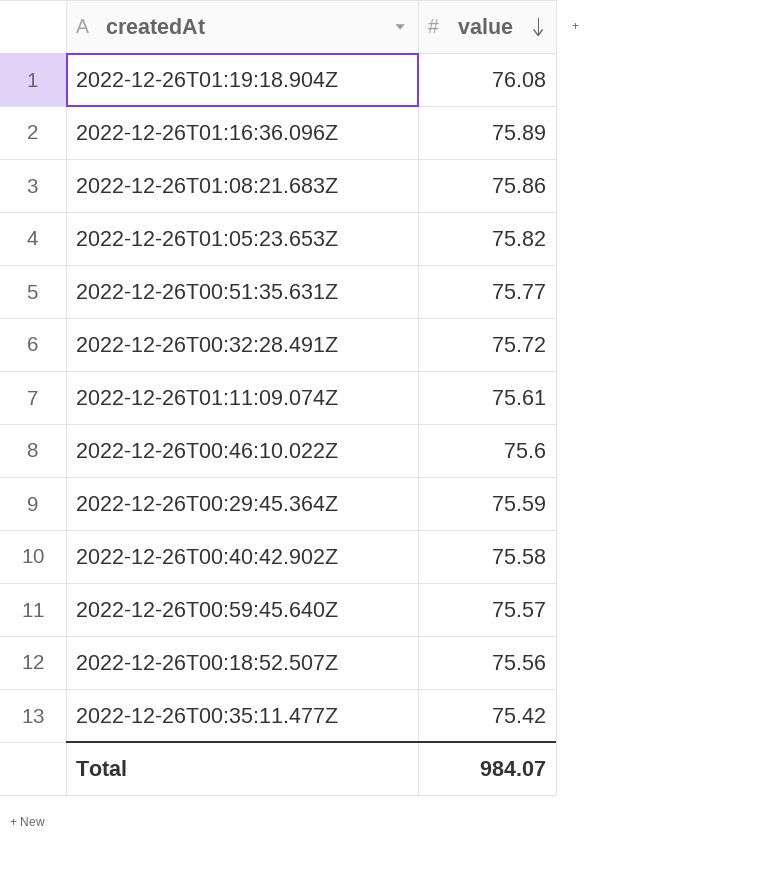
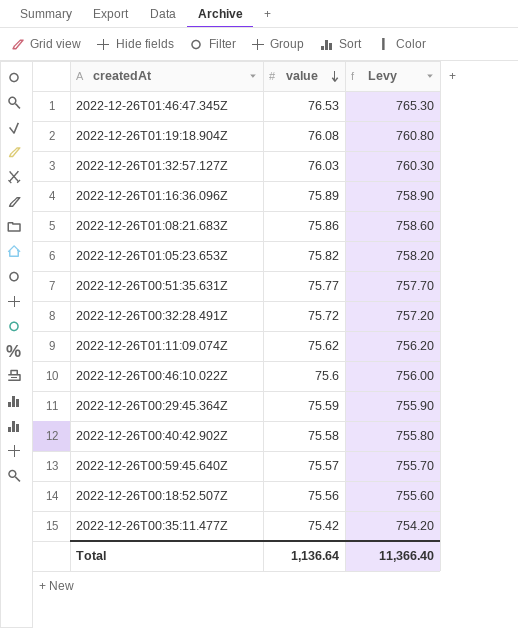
column Levy | formula: none -> [value] * 10
row 2022-12-26T01:46:47.345Z: none -> 76.53 | 765.30
row 2022-12-26T01:32:57.127Z: none -> 76.03 | 760.30
2022-12-26T01:11:09.074Z | value: 75.61 -> 75.62
Total | value: 984.07 -> 1,136.64

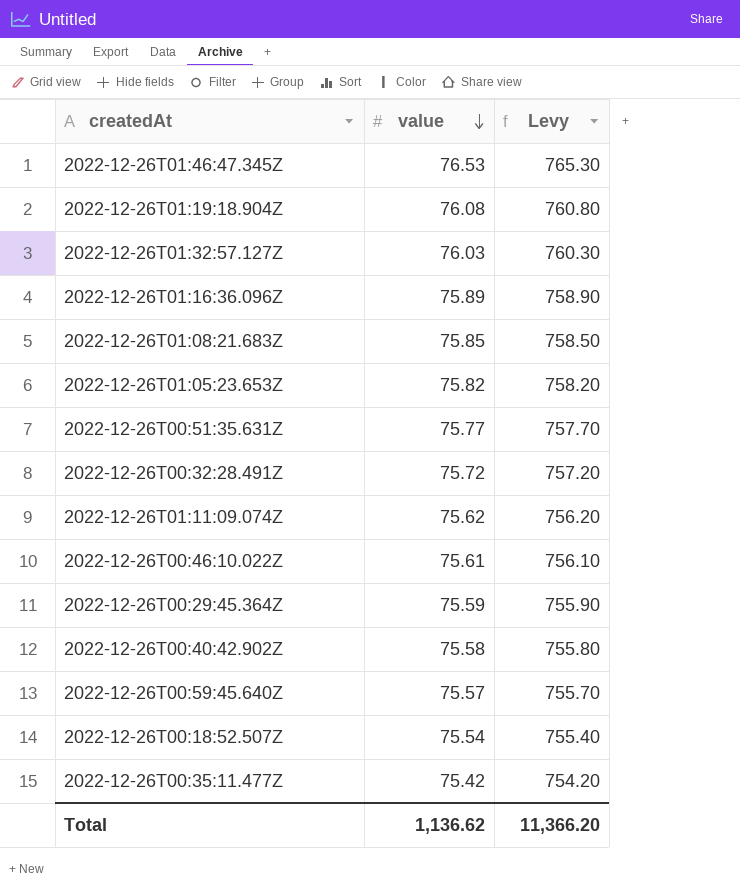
2022-12-26T01:08:21.683Z | value: 75.86 -> 75.85
2022-12-26T01:08:21.683Z | Levy: 758.60 -> 758.50
2022-12-26T00:46:10.022Z | value: 75.6 -> 75.61
2022-12-26T00:46:10.022Z | Levy: 756.00 -> 756.10
2022-12-26T00:18:52.507Z | value: 75.56 -> 75.54
2022-12-26T00:18:52.507Z | Levy: 755.60 -> 755.40
Total | value: 1,136.64 -> 1,136.62
Total | Levy: 11,366.40 -> 11,366.20

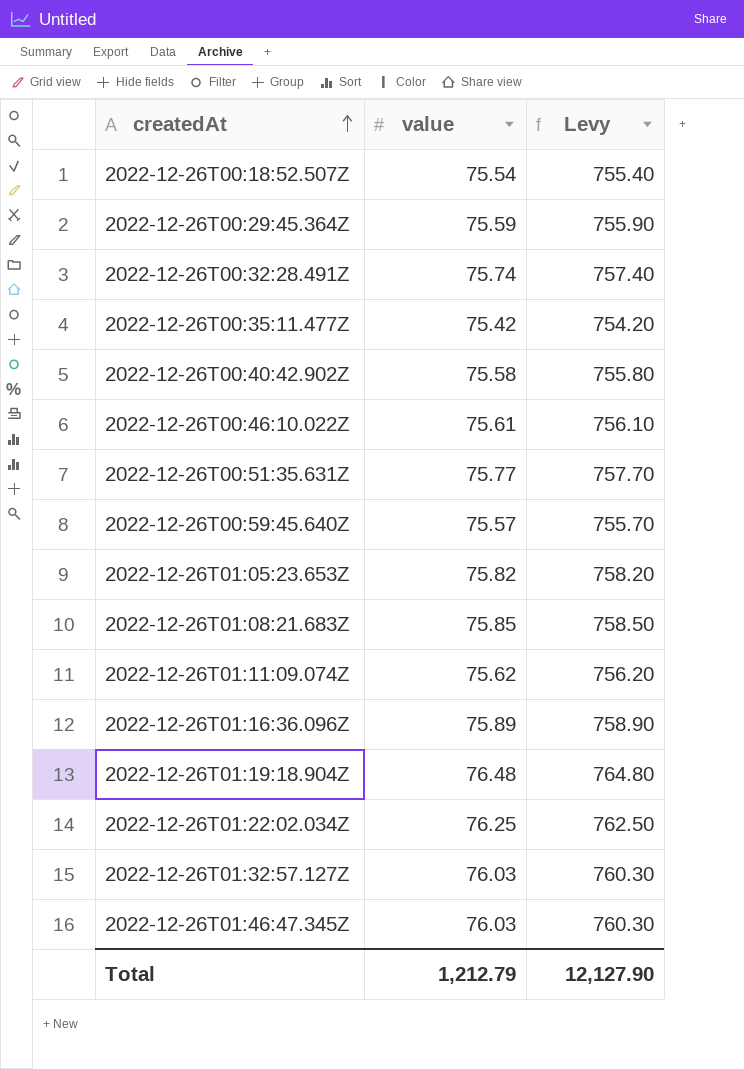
row order: value descending -> createdAt ascending
2022-12-26T00:32:28.491Z | value: 75.72 -> 75.74
2022-12-26T00:32:28.491Z | Levy: 757.20 -> 757.40
2022-12-26T01:19:18.904Z | value: 76.08 -> 76.48
2022-12-26T01:19:18.904Z | Levy: 760.80 -> 764.80
row 2022-12-26T01:22:02.034Z: none -> 76.25 | 762.50
2022-12-26T01:46:47.345Z | value: 76.53 -> 76.03
2022-12-26T01:46:47.345Z | Levy: 765.30 -> 760.30
Total | value: 1,136.62 -> 1,212.79
Total | Levy: 11,366.20 -> 12,127.90

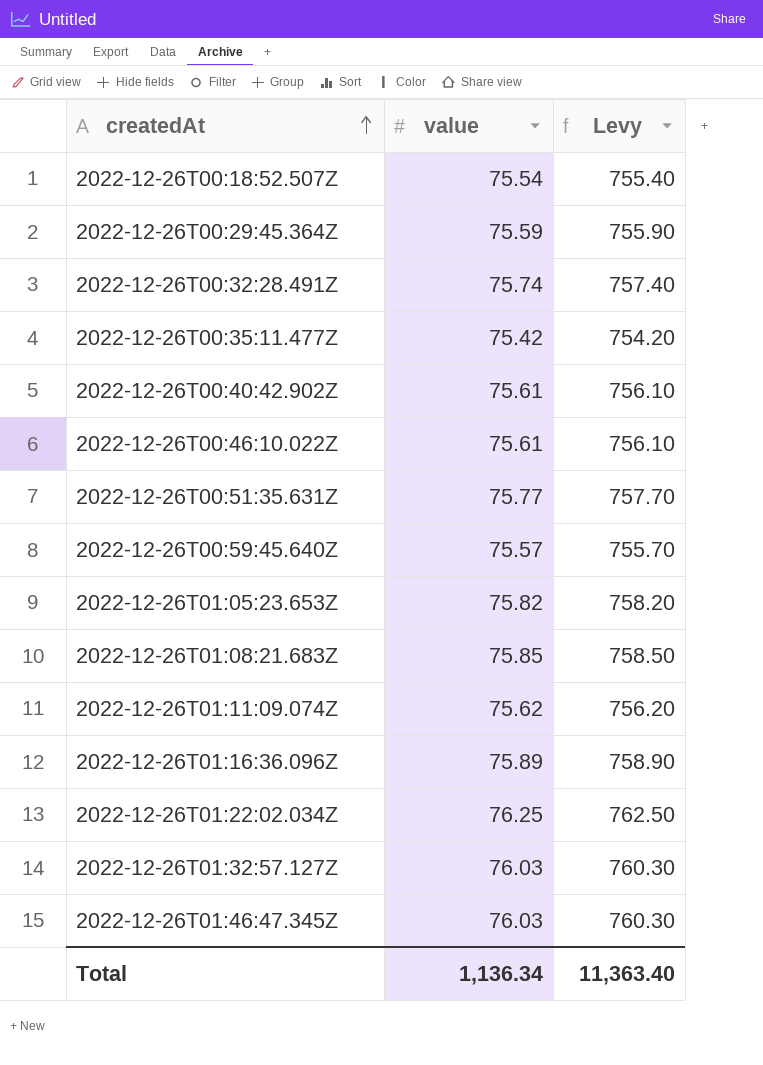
row 2022-12-26T01:19:18.904Z: 76.48 | 764.80 -> none
2022-12-26T00:40:42.902Z | value: 75.58 -> 75.61
2022-12-26T00:40:42.902Z | Levy: 755.80 -> 756.10
Total | value: 1,212.79 -> 1,136.34
Total | Levy: 12,127.90 -> 11,363.40

